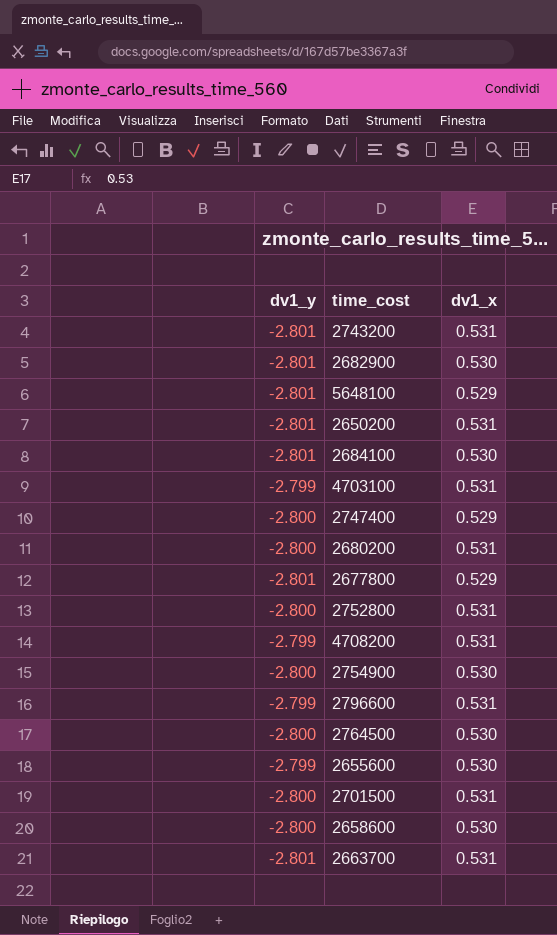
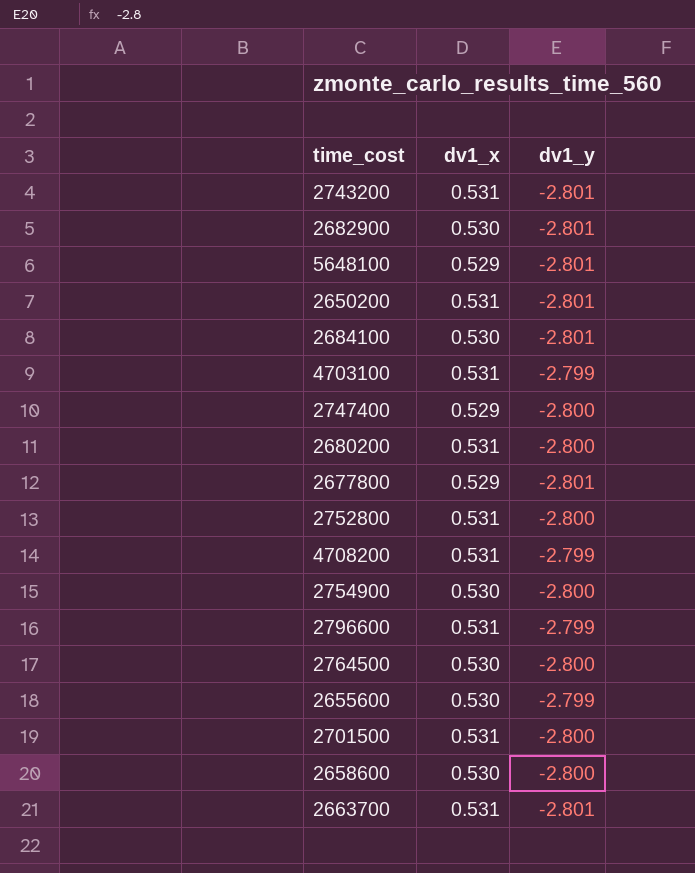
column dv1_y | position: 1 -> 3

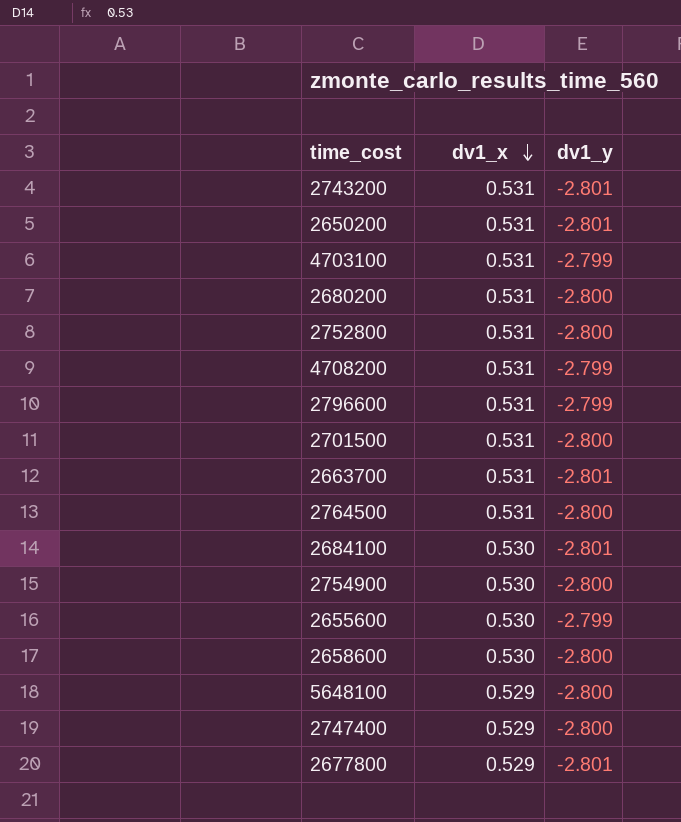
row order: none -> dv1_x descending
row 2682900: 0.530 | -2.801 -> none
2764500 | dv1_x: 0.530 -> 0.531
5648100 | dv1_y: -2.801 -> -2.800

